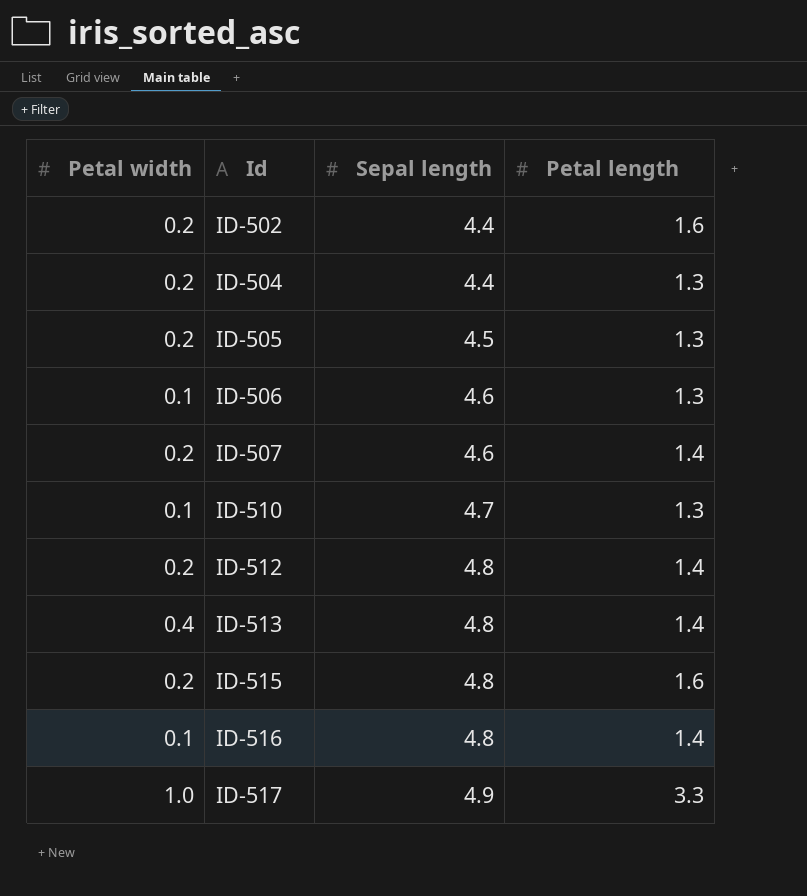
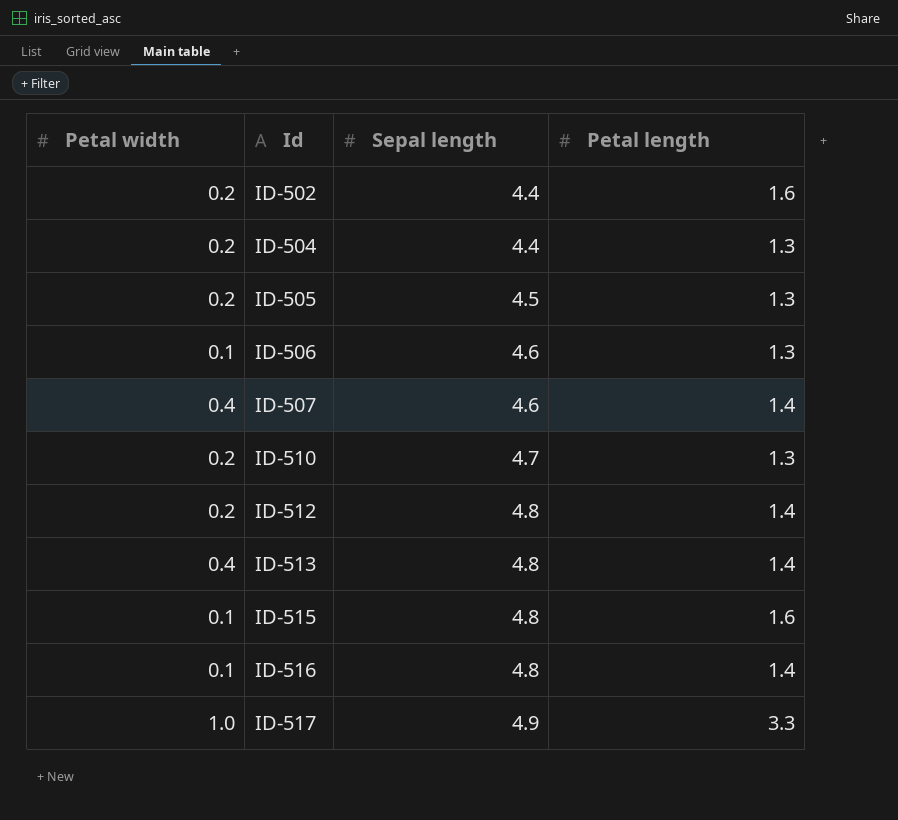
ID-507 | Petal width: 0.2 -> 0.4
ID-510 | Petal width: 0.1 -> 0.2
ID-515 | Petal width: 0.2 -> 0.1

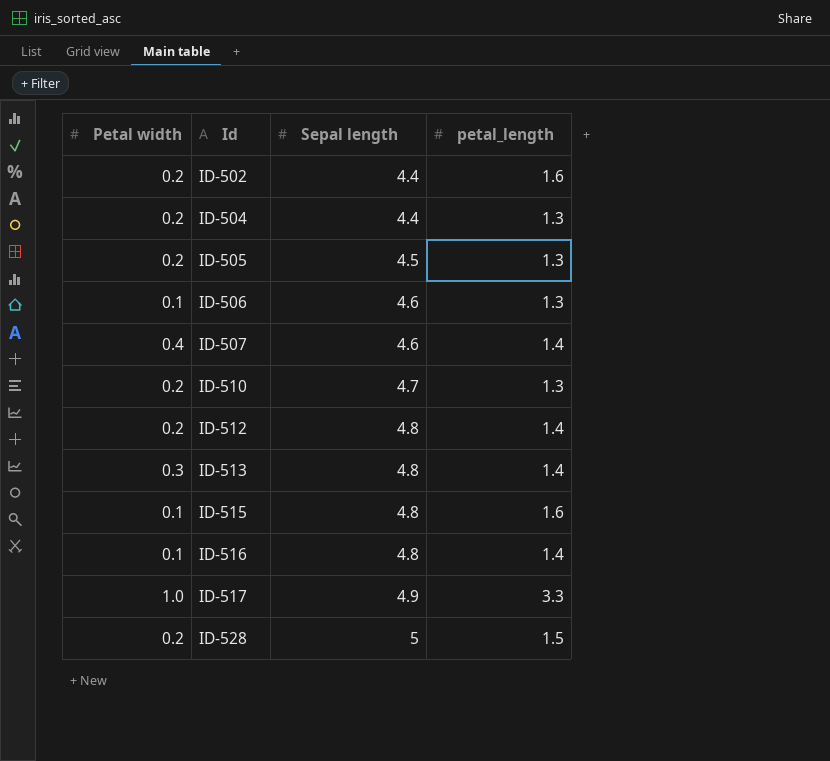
column name: Petal length -> petal_length
ID-513 | Petal width: 0.4 -> 0.3
row ID-528: none -> 0.2 | 5 | 1.5

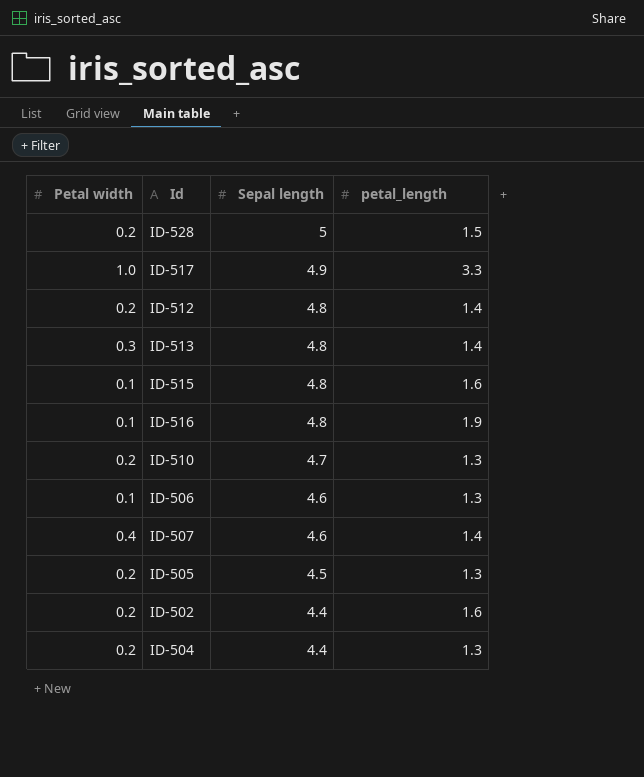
row order: Id ascending -> Sepal length descending
ID-516 | petal_length: 1.4 -> 1.9

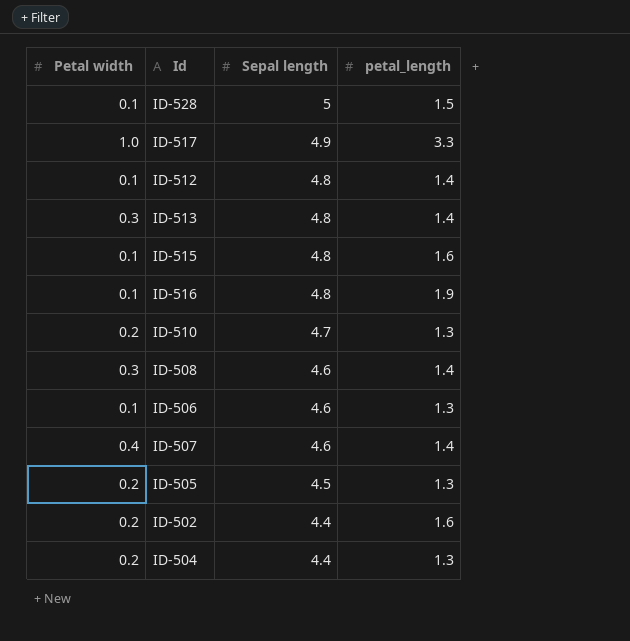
ID-528 | Petal width: 0.2 -> 0.1
ID-512 | Petal width: 0.2 -> 0.1
row ID-508: none -> 0.3 | 4.6 | 1.4

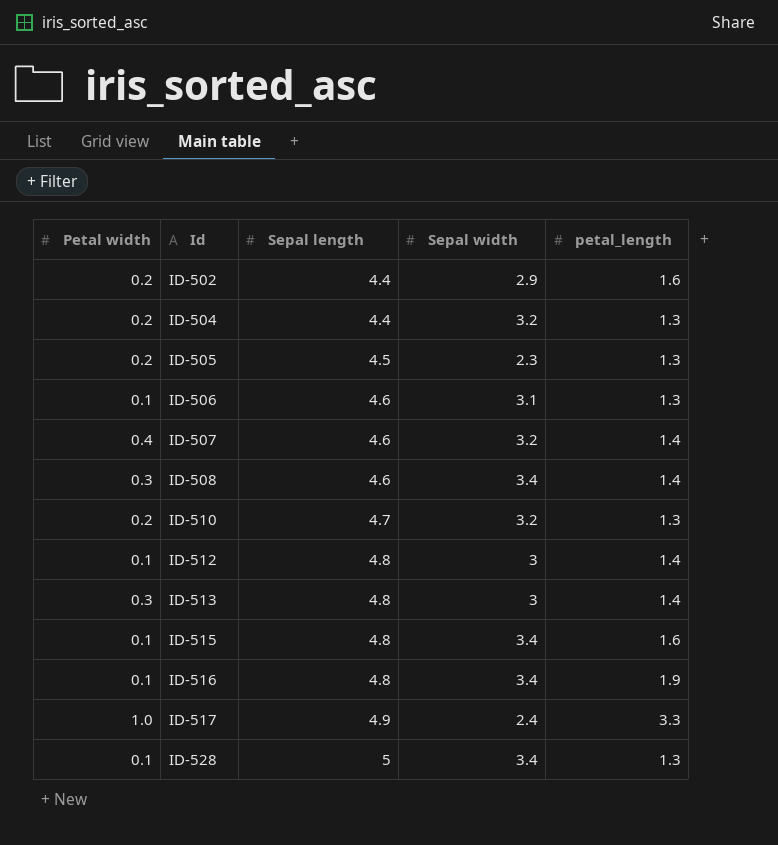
row order: Sepal length descending -> Id ascending
column Sepal width | position: none -> 4
ID-528 | petal_length: 1.5 -> 1.3

